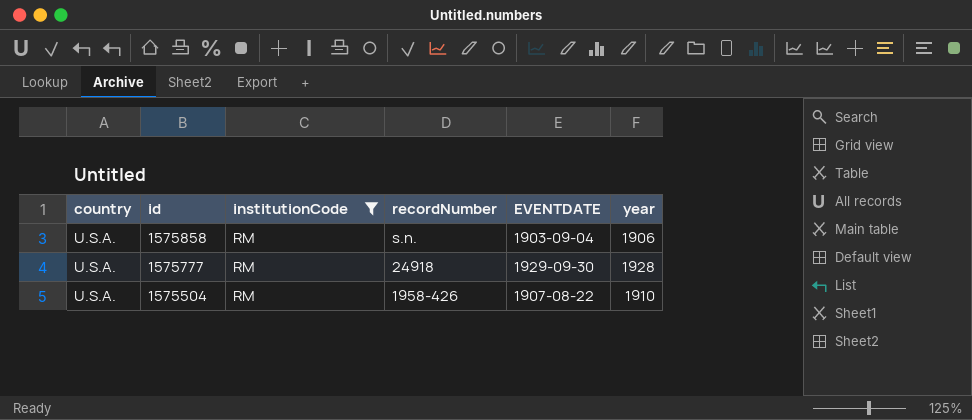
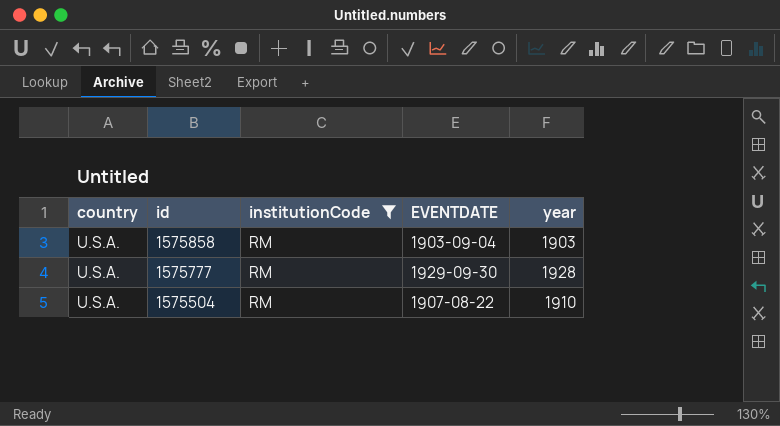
column recordNumber | position: 4 -> none
1575858 | year: 1906 -> 1903

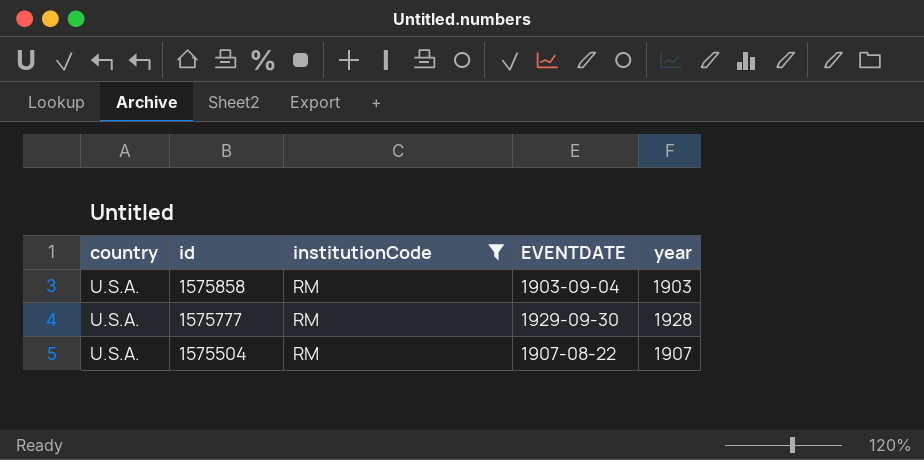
1575504 | year: 1910 -> 1907

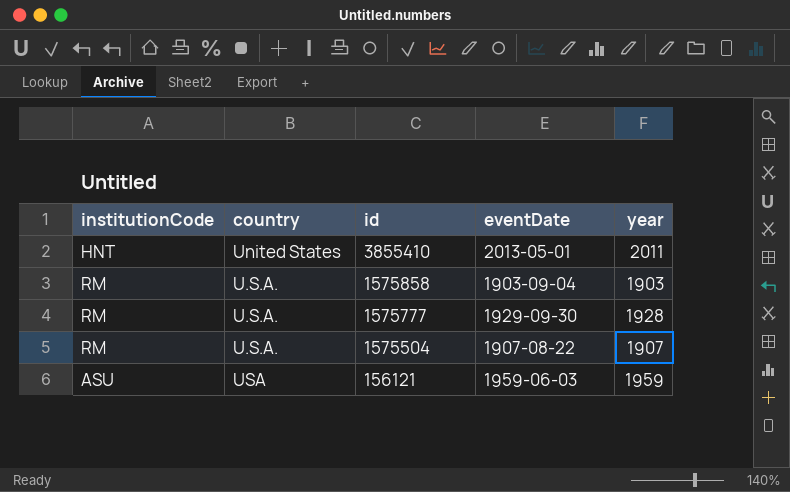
filter: institutionCode = RM -> none
column institutionCode | position: 3 -> 1
column name: EVENTDATE -> eventDate

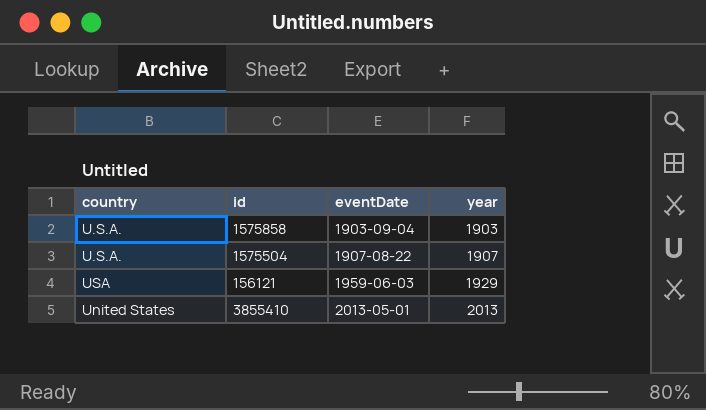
row order: id descending -> eventDate ascending
column institutionCode | position: 1 -> none
row 1575777: RM | U.S.A. | 1929-09-30 | 1928 -> none
156121 | year: 1959 -> 1929
3855410 | year: 2011 -> 2013

